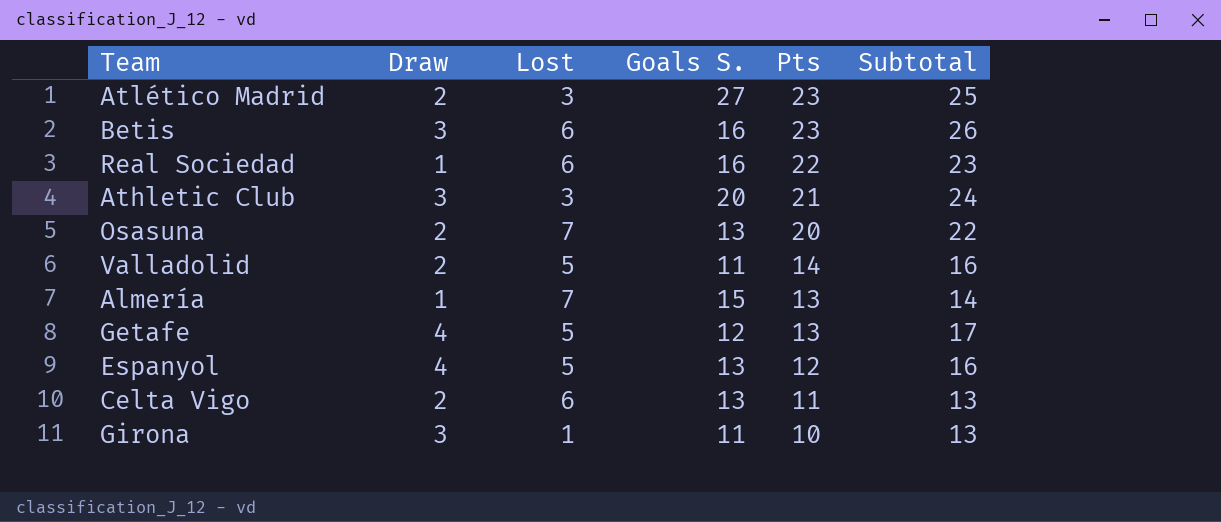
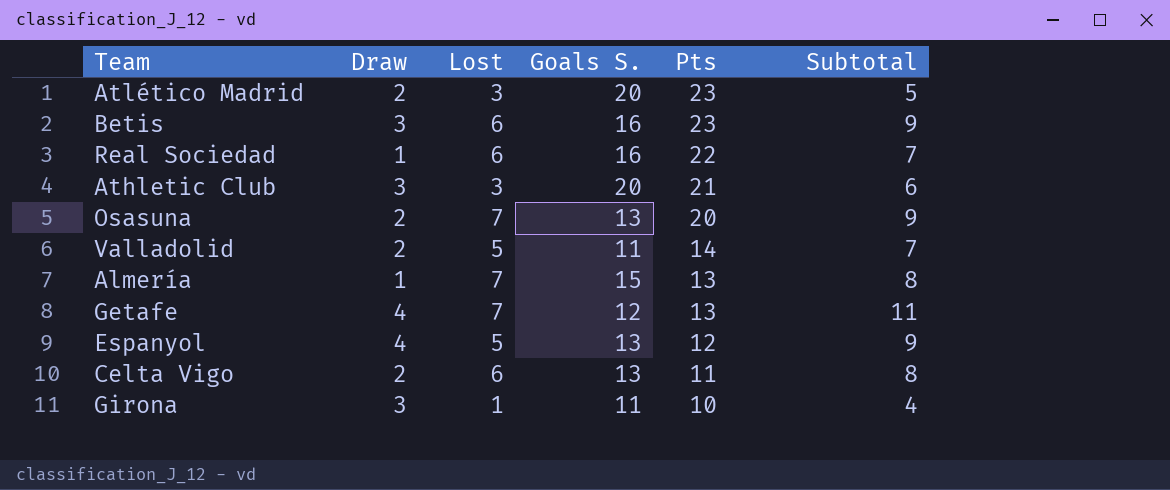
column Subtotal | formula: [Draw] + [Pts] -> [Draw] + [Lost]
Atlético Madrid | Goals S.: 27 -> 20
Getafe | Lost: 5 -> 7

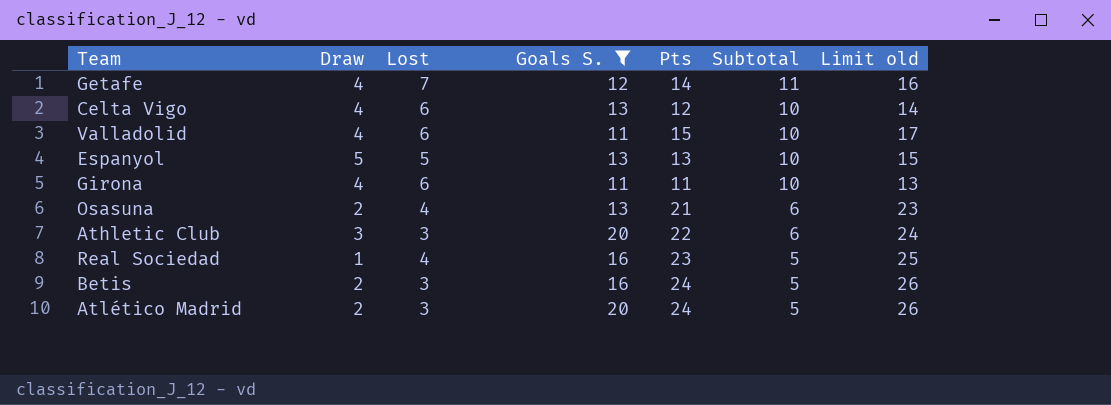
filter: none -> Goals S. != 15
row order: Pts descending -> Subtotal descending
column Limit old | formula: none -> [Pts] + 2
Getafe | Pts: 13 -> 14
Celta Vigo | Draw: 2 -> 4
Celta Vigo | Pts: 11 -> 12
Celta Vigo | Subtotal: 8 -> 10
Valladolid | Draw: 2 -> 4
Valladolid | Lost: 5 -> 6
Valladolid | Pts: 14 -> 15
Valladolid | Subtotal: 7 -> 10
Espanyol | Draw: 4 -> 5
Espanyol | Pts: 12 -> 13
Espanyol | Subtotal: 9 -> 10
Girona | Draw: 3 -> 4
Girona | Lost: 1 -> 6
Girona | Pts: 10 -> 11
Girona | Subtotal: 4 -> 10
Osasuna | Lost: 7 -> 4
Osasuna | Pts: 20 -> 21
Osasuna | Subtotal: 9 -> 6
Athletic Club | Pts: 21 -> 22
Real Sociedad | Lost: 6 -> 4
Real Sociedad | Pts: 22 -> 23
Real Sociedad | Subtotal: 7 -> 5
Betis | Draw: 3 -> 2
Betis | Lost: 6 -> 3
Betis | Pts: 23 -> 24
Betis | Subtotal: 9 -> 5
Atlético Madrid | Pts: 23 -> 24

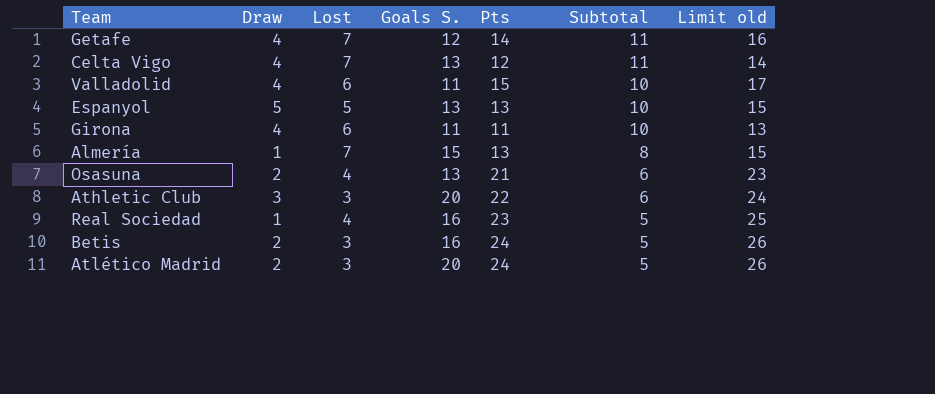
filter: Goals S. != 15 -> none
Celta Vigo | Lost: 6 -> 7
Celta Vigo | Subtotal: 10 -> 11

